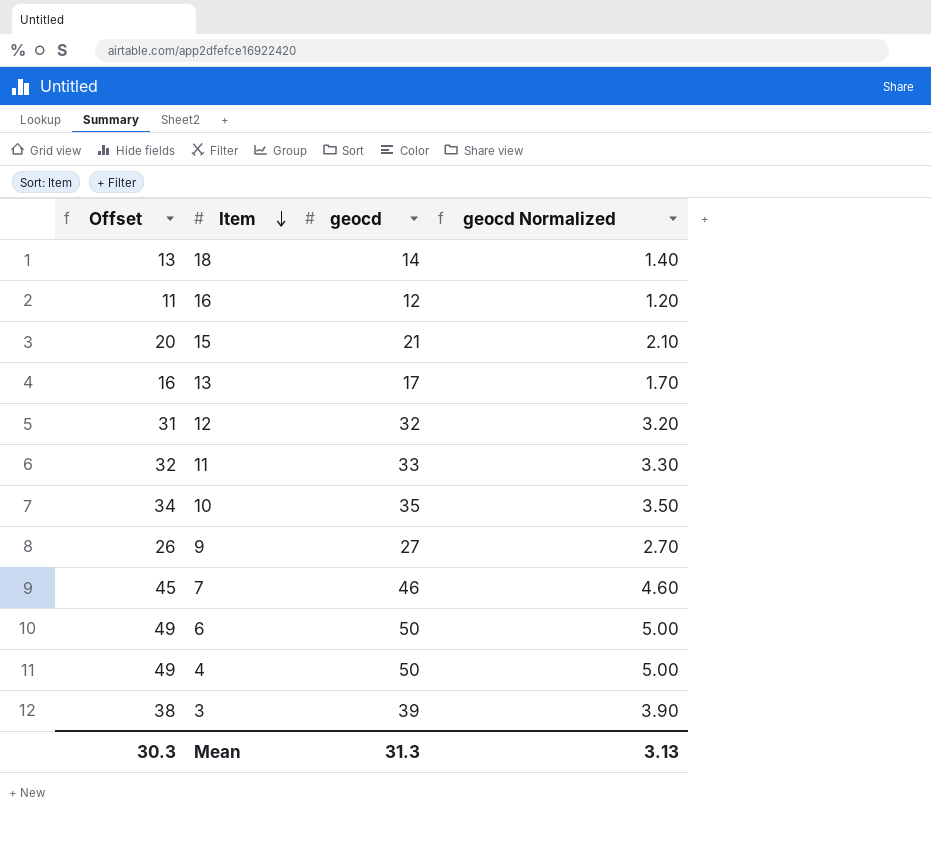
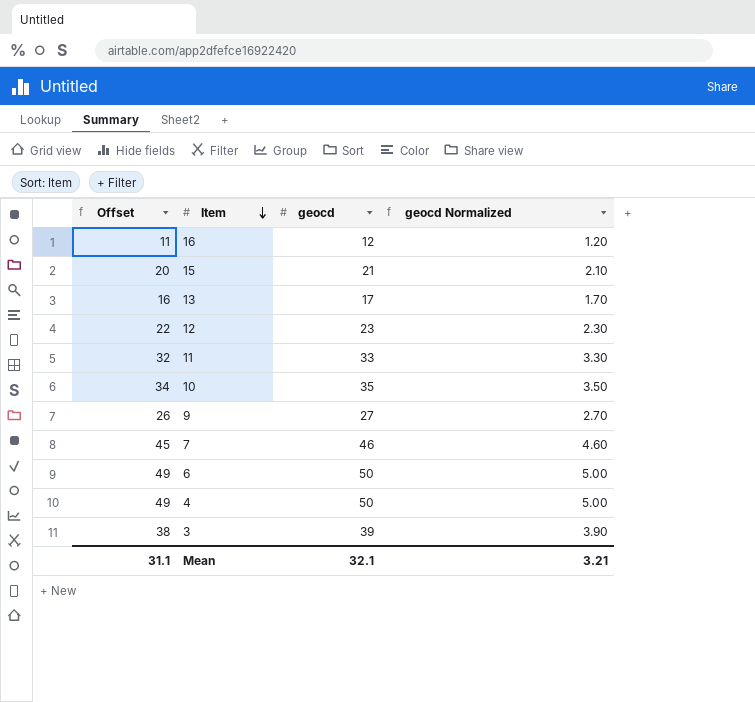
row 18: 13 | 14 | 1.40 -> none
12 | Offset: 31 -> 22
12 | geocd: 32 -> 23
12 | geocd Normalized: 3.20 -> 2.30
Mean | Offset: 30.3 -> 31.1
Mean | geocd: 31.3 -> 32.1
Mean | geocd Normalized: 3.13 -> 3.21

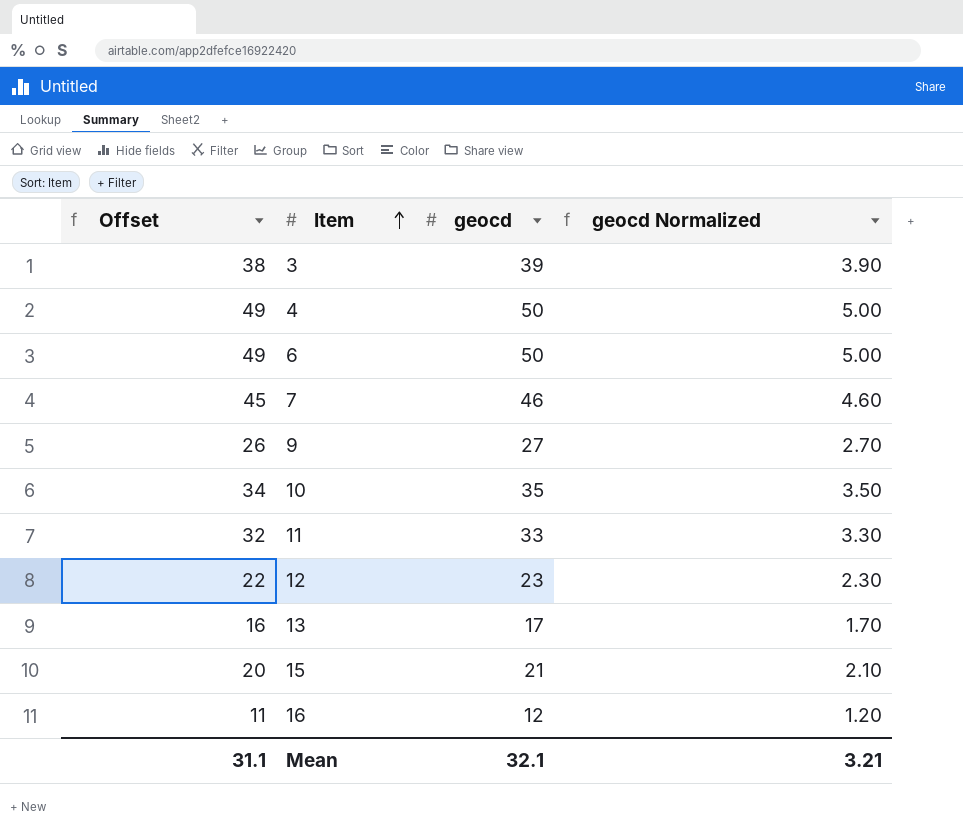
row order: Item descending -> Item ascending

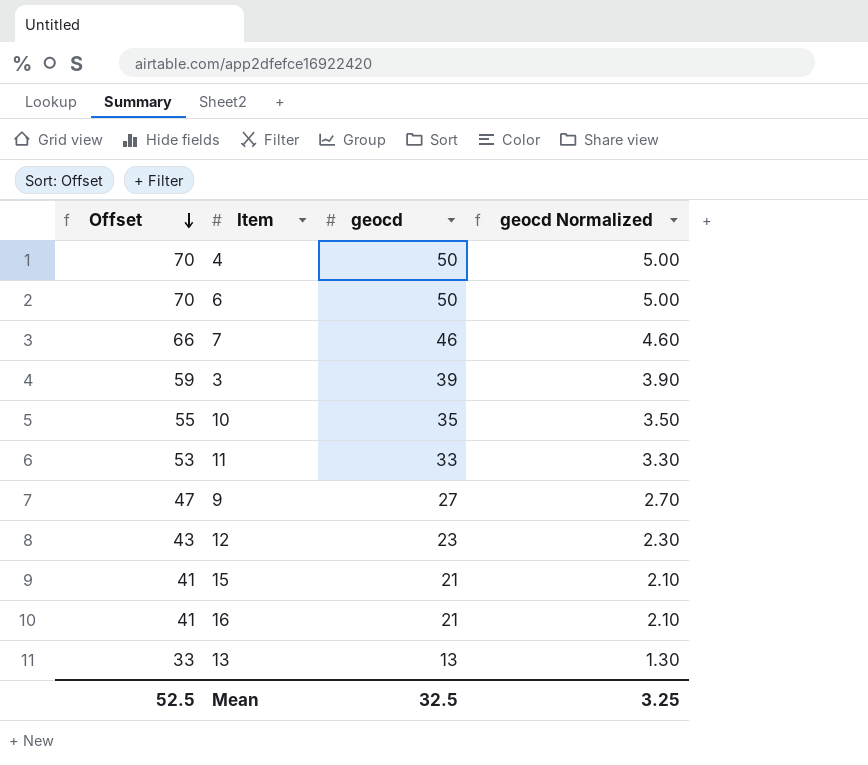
row order: Item ascending -> Offset descending
column Offset | formula: [geocd] - 1 -> [geocd] + 20
16 | geocd: 12 -> 21
16 | geocd Normalized: 1.20 -> 2.10
13 | geocd: 17 -> 13
13 | geocd Normalized: 1.70 -> 1.30
Mean | Offset: 31.1 -> 52.5
Mean | geocd: 32.1 -> 32.5
Mean | geocd Normalized: 3.21 -> 3.25

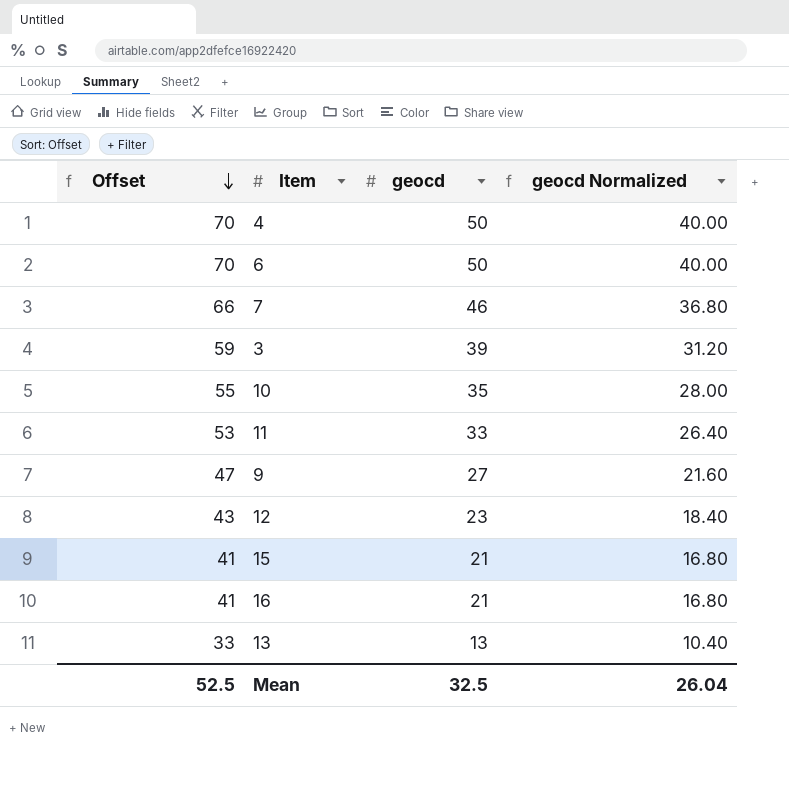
column geocd Normalized | formula: [geocd] * 0.1 -> [geocd] * 0.8
Mean | geocd Normalized: 3.25 -> 26.04

